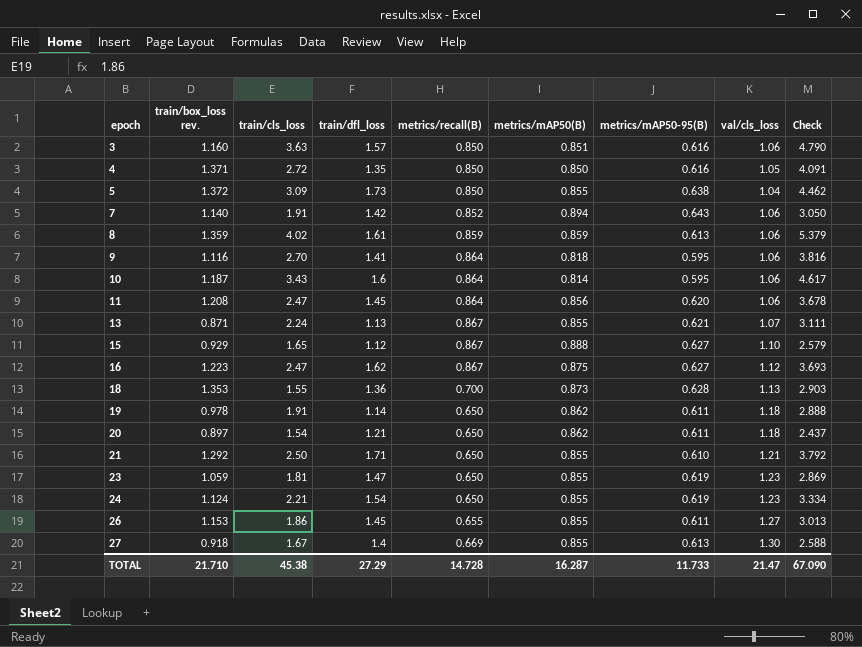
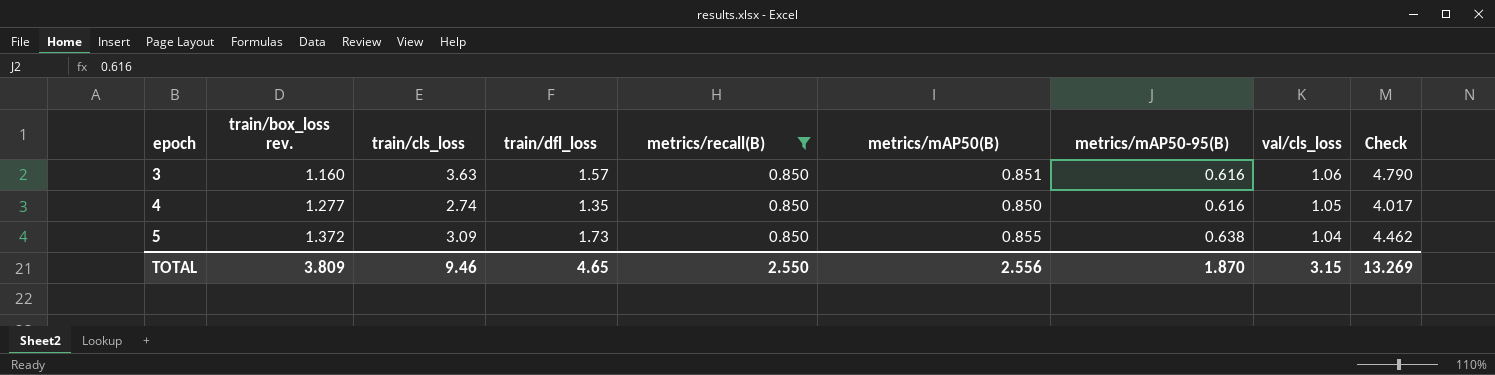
filter: none -> metrics/recall(B) = 0.850
4 | train/box_loss rev.: 1.371 -> 1.277
4 | train/cls_loss: 2.72 -> 2.74
4 | Check: 4.091 -> 4.017
TOTAL | train/box_loss rev.: 21.710 -> 3.809
TOTAL | train/cls_loss: 45.38 -> 9.46
TOTAL | train/dfl_loss: 27.29 -> 4.65
TOTAL | metrics/recall(B): 14.728 -> 2.550
TOTAL | metrics/mAP50(B): 16.287 -> 2.556
TOTAL | metrics/mAP50-95(B): 11.733 -> 1.870
TOTAL | val/cls_loss: 21.47 -> 3.15
TOTAL | Check: 67.090 -> 13.269

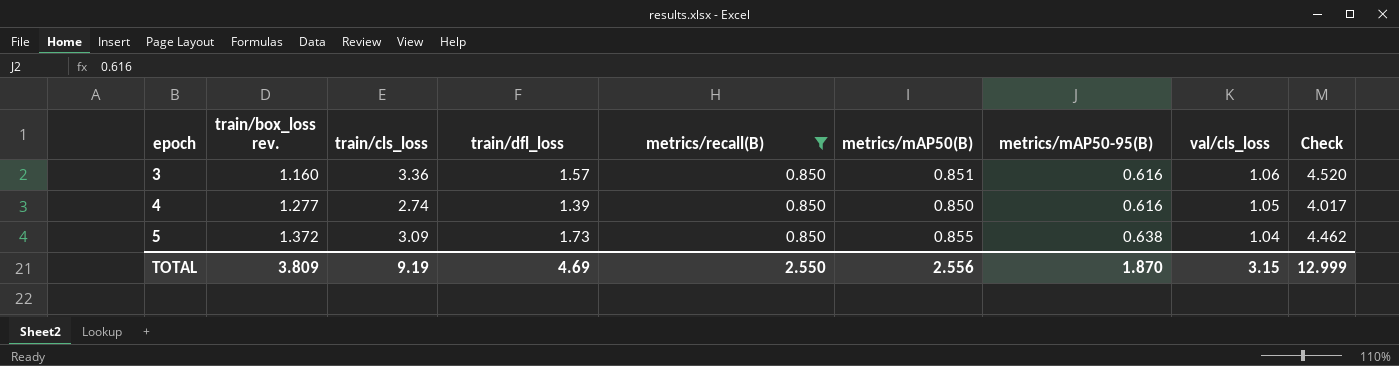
3 | train/cls_loss: 3.63 -> 3.36
3 | Check: 4.790 -> 4.520
4 | train/dfl_loss: 1.35 -> 1.39
TOTAL | train/cls_loss: 9.46 -> 9.19
TOTAL | train/dfl_loss: 4.65 -> 4.69
TOTAL | Check: 13.269 -> 12.999

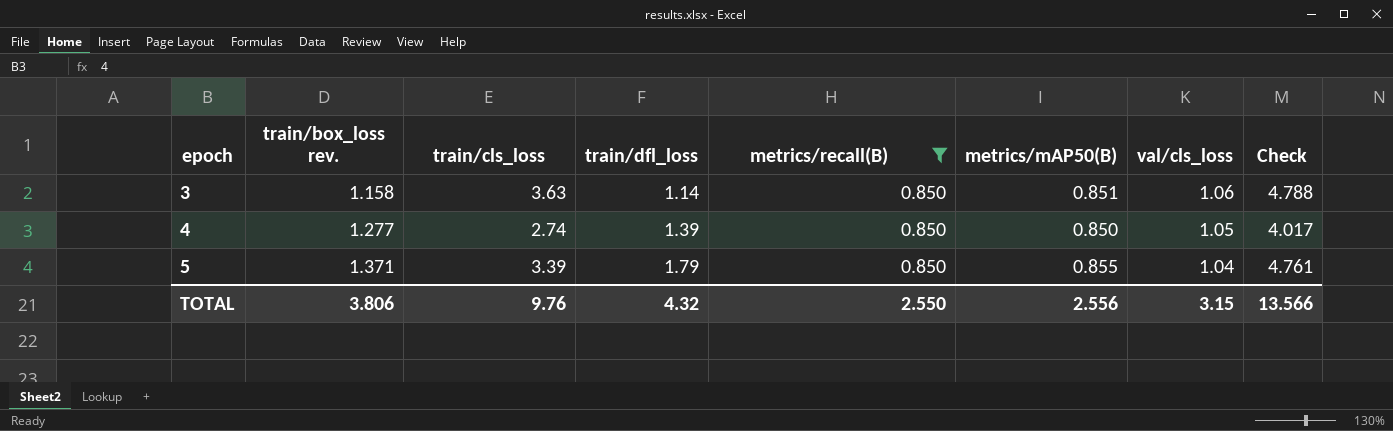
column metrics/mAP50-95(B) | position: 7 -> none
3 | train/box_loss rev.: 1.160 -> 1.158
3 | train/cls_loss: 3.36 -> 3.63
3 | train/dfl_loss: 1.57 -> 1.14
3 | Check: 4.520 -> 4.788
5 | train/box_loss rev.: 1.372 -> 1.371
5 | train/cls_loss: 3.09 -> 3.39
5 | train/dfl_loss: 1.73 -> 1.79
5 | Check: 4.462 -> 4.761
TOTAL | train/box_loss rev.: 3.809 -> 3.806
TOTAL | train/cls_loss: 9.19 -> 9.76
TOTAL | train/dfl_loss: 4.69 -> 4.32
TOTAL | Check: 12.999 -> 13.566

